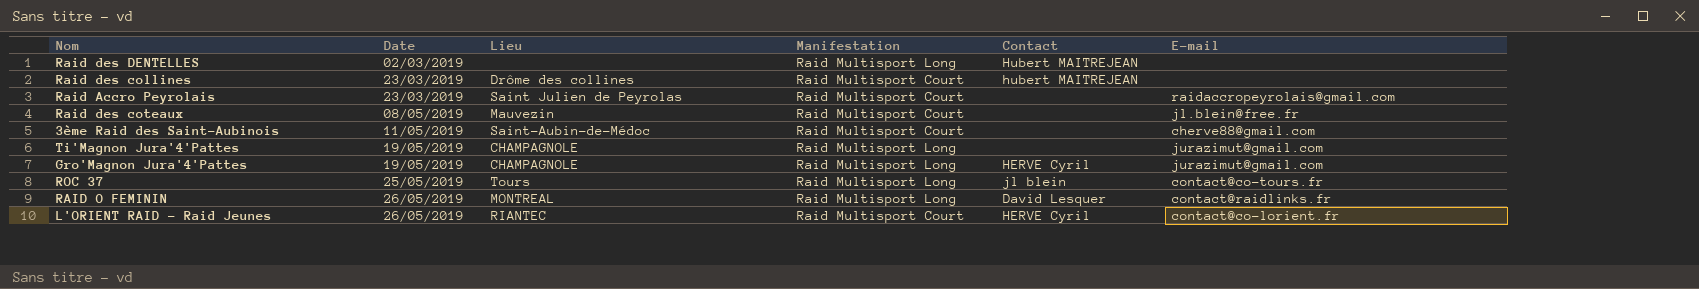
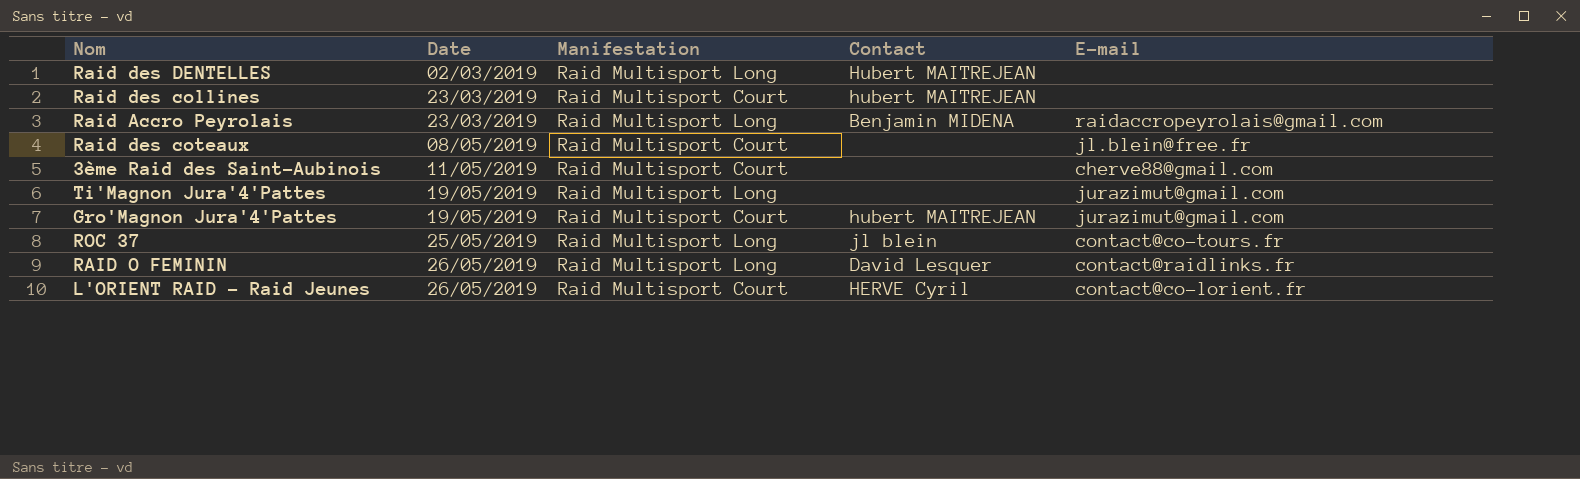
column Lieu | position: 3 -> none
Raid Accro Peyrolais | Manifestation: Raid Multisport Court -> Raid Multisport Long
Raid Accro Peyrolais | Contact: none -> Benjamin MIDENA
Gro'Magnon Jura'4'Pattes | Manifestation: Raid Multisport Long -> Raid Multisport Court
Gro'Magnon Jura'4'Pattes | Contact: HERVE Cyril -> hubert MAITREJEAN

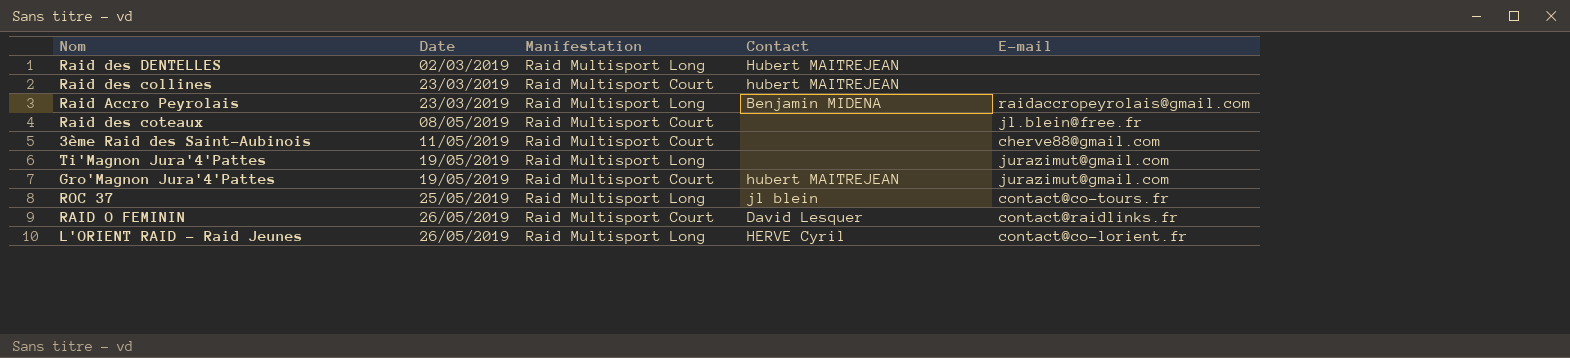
RAID O FEMININ | Manifestation: Raid Multisport Long -> Raid Multisport Court
L'ORIENT RAID - Raid Jeunes | Manifestation: Raid Multisport Court -> Raid Multisport Long

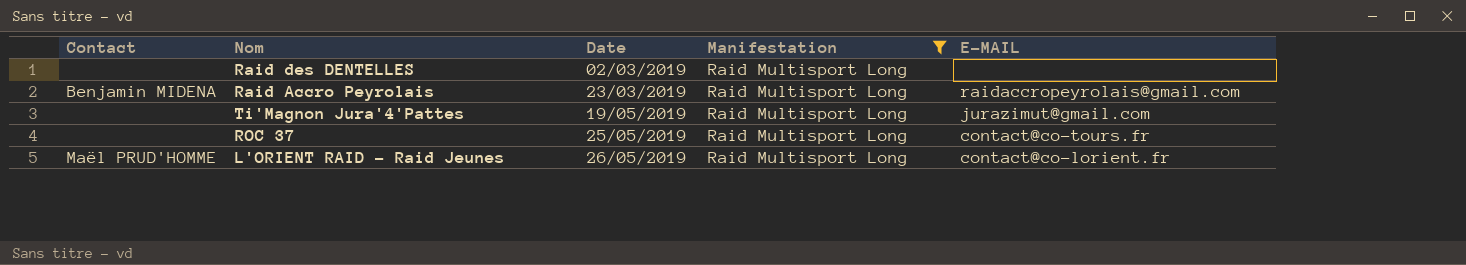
filter: none -> Manifestation = Raid Multisport Long
column Contact | position: 4 -> 1
column name: E-mail -> E-MAIL
Raid des DENTELLES | Contact: Hubert MAITREJEAN -> none
ROC 37 | Contact: jl blein -> none
L'ORIENT RAID - Raid Jeunes | Contact: HERVE Cyril -> Maël PRUD'HOMME

